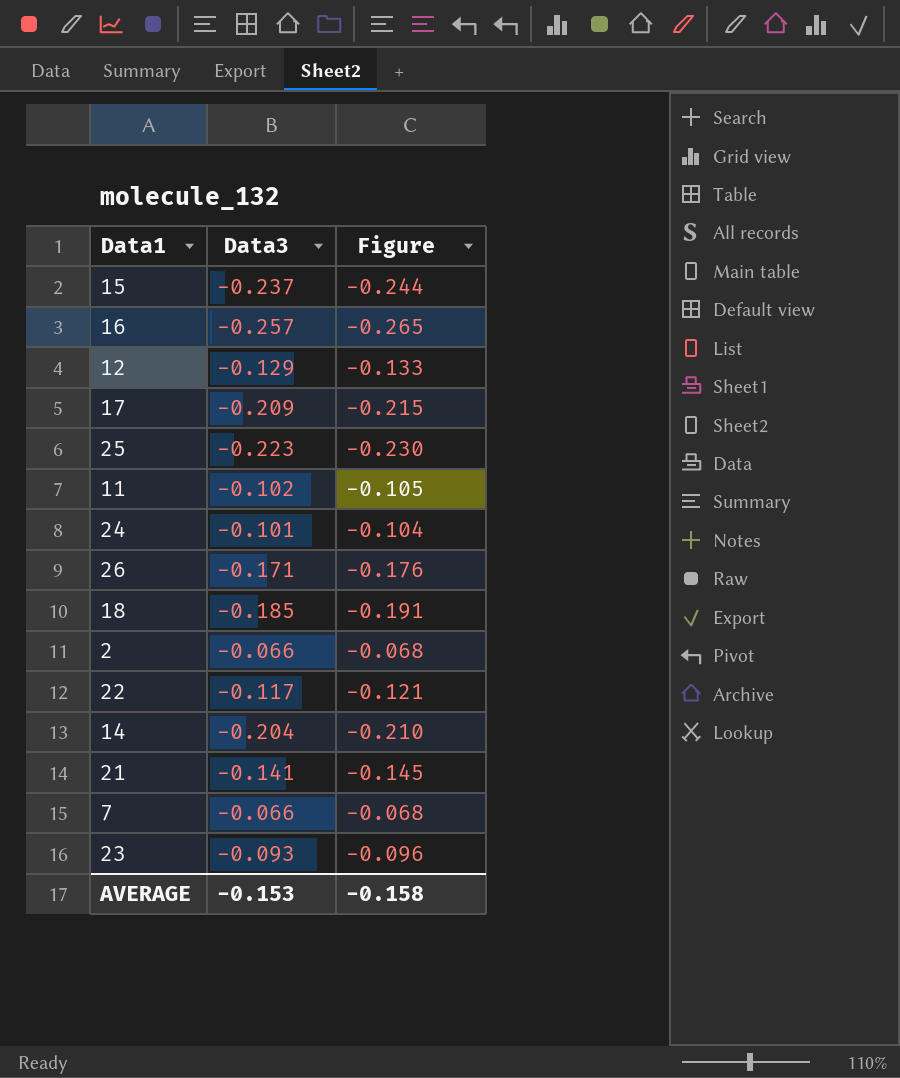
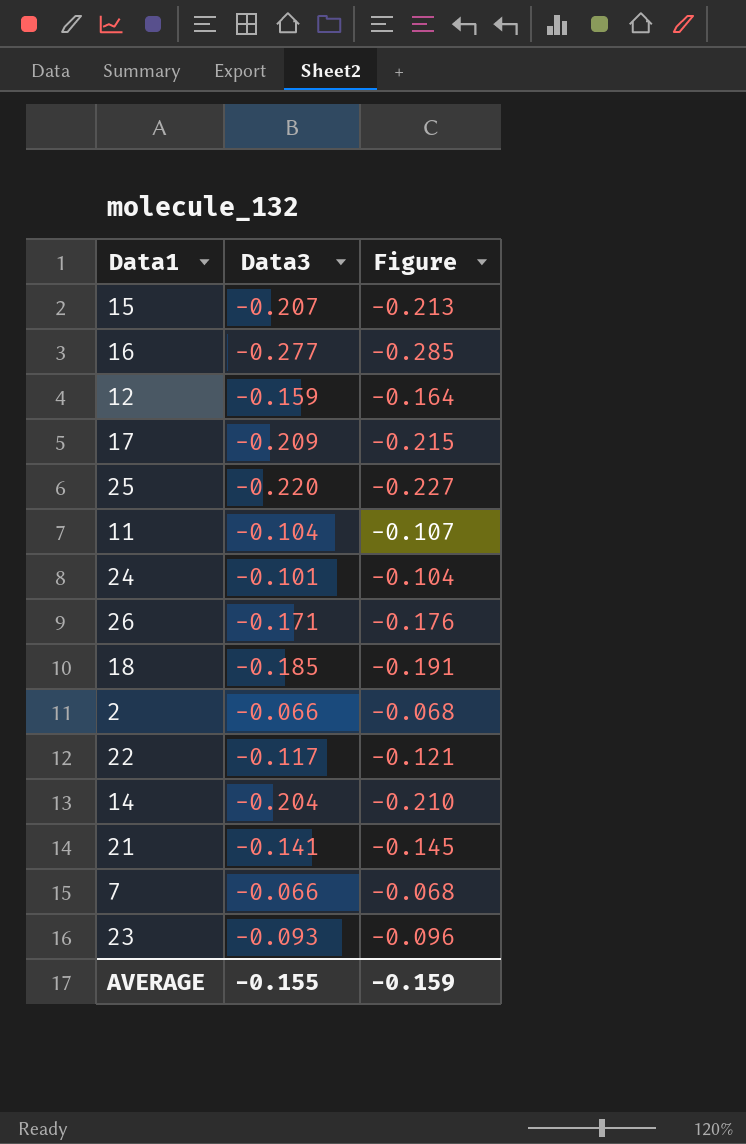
15 | Data3: -0.237 -> -0.207
15 | Figure: -0.244 -> -0.213
16 | Data3: -0.257 -> -0.277
16 | Figure: -0.265 -> -0.285
12 | Data3: -0.129 -> -0.159
12 | Figure: -0.133 -> -0.164
25 | Data3: -0.223 -> -0.220
25 | Figure: -0.230 -> -0.227
11 | Data3: -0.102 -> -0.104
11 | Figure: -0.105 -> -0.107
AVERAGE | Data3: -0.153 -> -0.155
AVERAGE | Figure: -0.158 -> -0.159

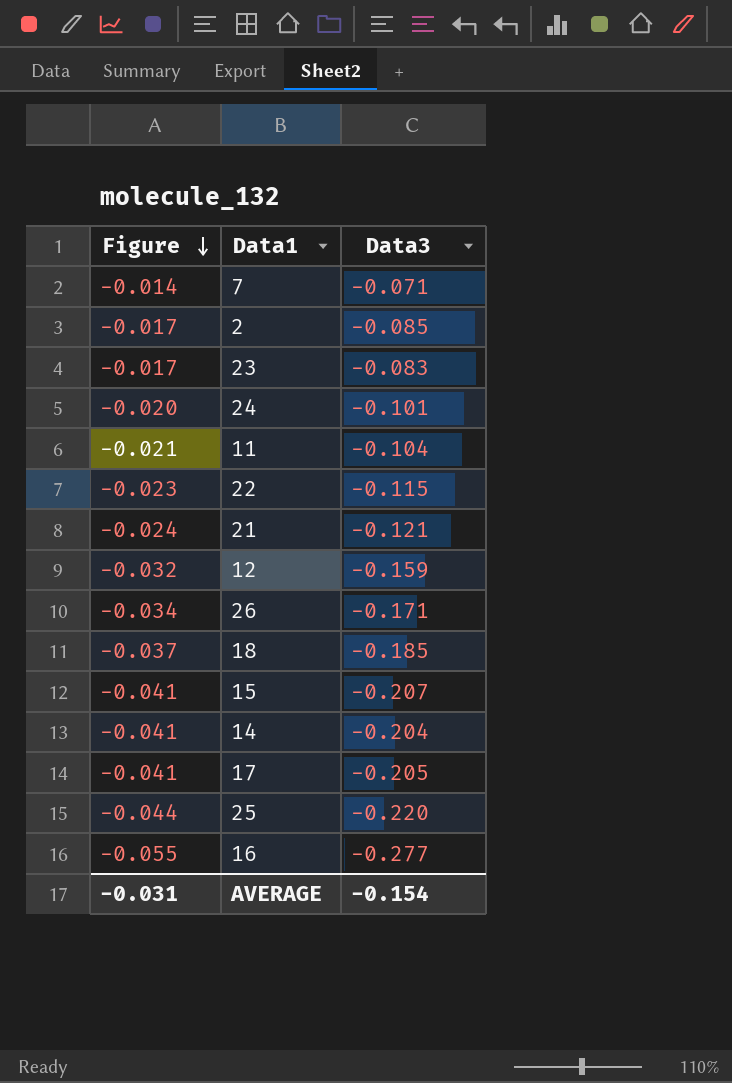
row order: none -> Figure descending
column Figure | formula: [Data3] * 1.03 -> [Data3] * 0.2
column Figure | position: 3 -> 1
7 | Data3: -0.066 -> -0.071
2 | Data3: -0.066 -> -0.085
23 | Data3: -0.093 -> -0.083
22 | Data3: -0.117 -> -0.115
21 | Data3: -0.141 -> -0.121
17 | Data3: -0.209 -> -0.205
AVERAGE | Figure: -0.159 -> -0.031
AVERAGE | Data3: -0.155 -> -0.154

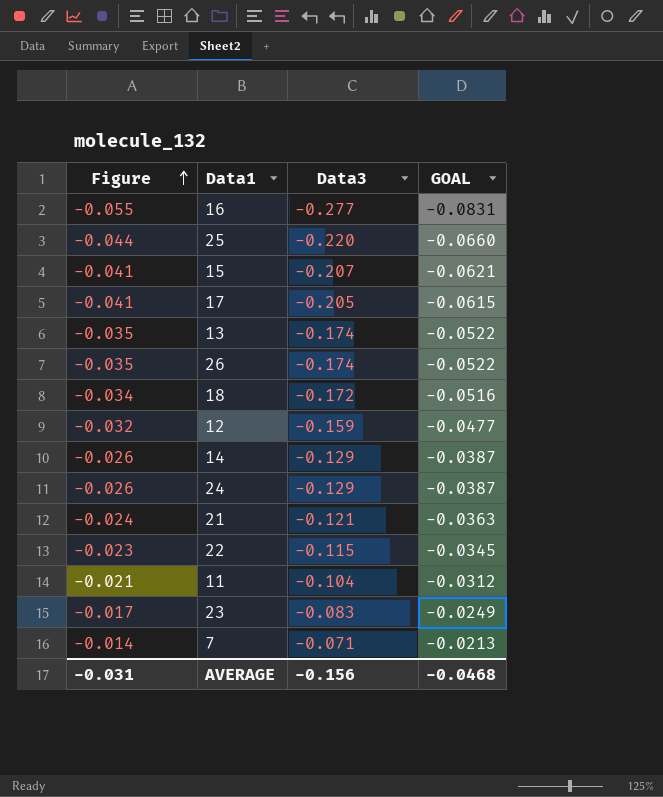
row order: Figure descending -> Figure ascending
column GOAL | formula: none -> [Data3] * 0.3
row 2: -0.017 | -0.085 -> none
row 13: none -> -0.035 | -0.174 | -0.0522
26 | Figure: -0.034 -> -0.035
26 | Data3: -0.171 -> -0.174
18 | Figure: -0.037 -> -0.034
18 | Data3: -0.185 -> -0.172
14 | Figure: -0.041 -> -0.026
14 | Data3: -0.204 -> -0.129
24 | Figure: -0.020 -> -0.026
24 | Data3: -0.101 -> -0.129
AVERAGE | Data3: -0.154 -> -0.156

